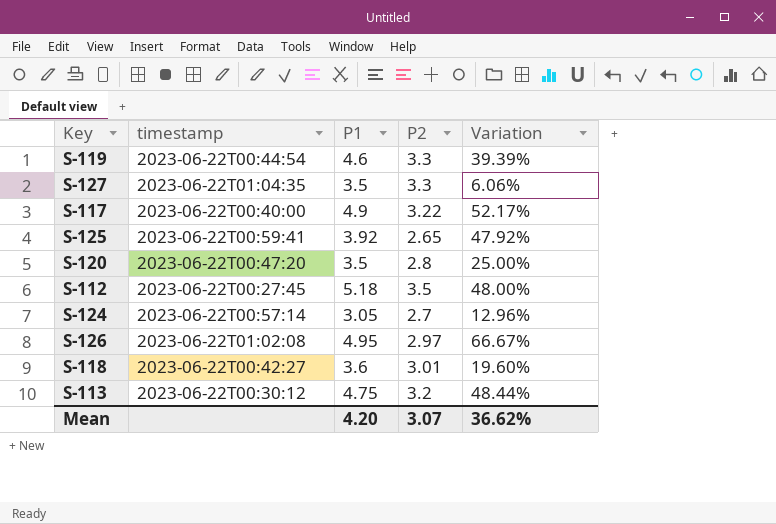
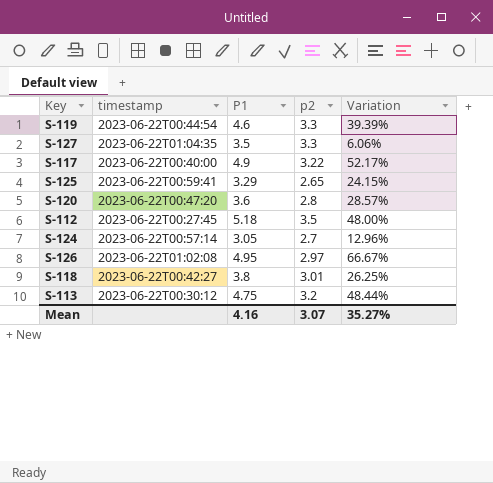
column name: P2 -> p2
S-125 | P1: 3.92 -> 3.29
S-125 | Variation: 47.92% -> 24.15%
S-120 | P1: 3.5 -> 3.6
S-120 | Variation: 25.00% -> 28.57%
S-118 | P1: 3.6 -> 3.8
S-118 | Variation: 19.60% -> 26.25%
Mean | P1: 4.20 -> 4.16
Mean | Variation: 36.62% -> 35.27%

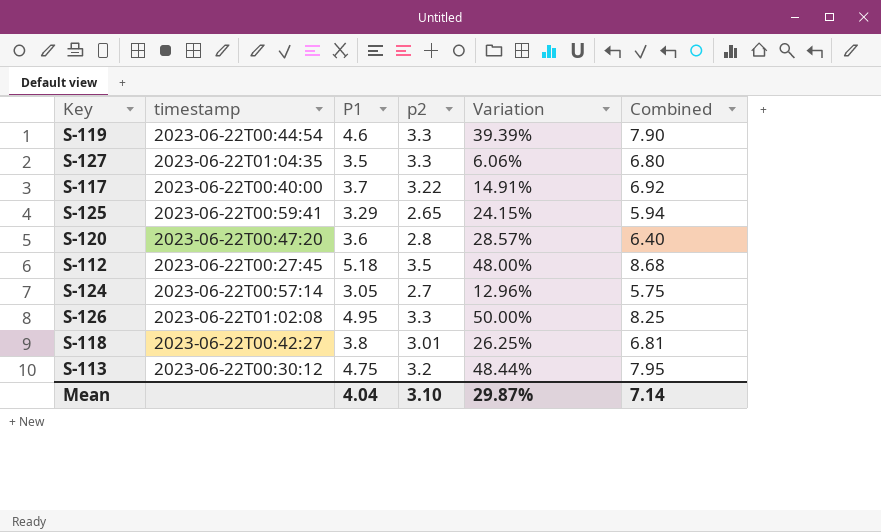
column Combined | formula: none -> [P1] + [p2]
S-117 | P1: 4.9 -> 3.7
S-117 | Variation: 52.17% -> 14.91%
S-126 | p2: 2.97 -> 3.3
S-126 | Variation: 66.67% -> 50.00%
Mean | P1: 4.16 -> 4.04
Mean | p2: 3.07 -> 3.10
Mean | Variation: 35.27% -> 29.87%

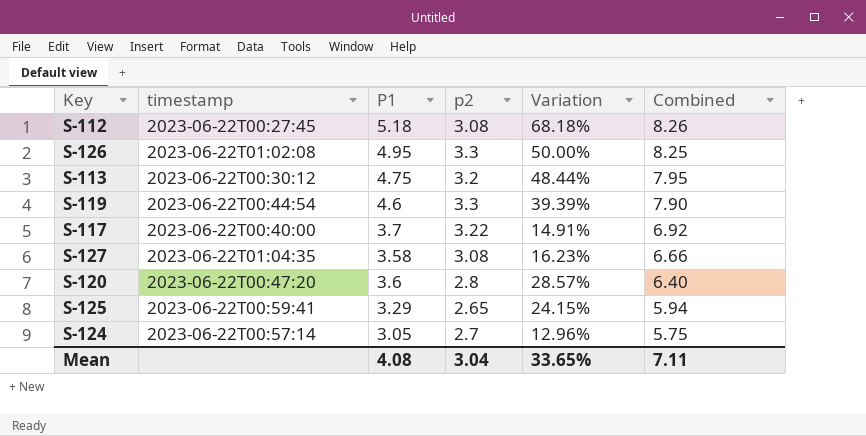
row order: none -> Combined descending
row S-118: 2023-06-22T00:42:27 | 3.8 | 3.01 | 26.25% | 6.81 -> none
S-112 | p2: 3.5 -> 3.08
S-112 | Variation: 48.00% -> 68.18%
S-112 | Combined: 8.68 -> 8.26
S-127 | P1: 3.5 -> 3.58
S-127 | p2: 3.3 -> 3.08
S-127 | Variation: 6.06% -> 16.23%
S-127 | Combined: 6.80 -> 6.66
Mean | P1: 4.04 -> 4.08
Mean | p2: 3.10 -> 3.04
Mean | Variation: 29.87% -> 33.65%
Mean | Combined: 7.14 -> 7.11

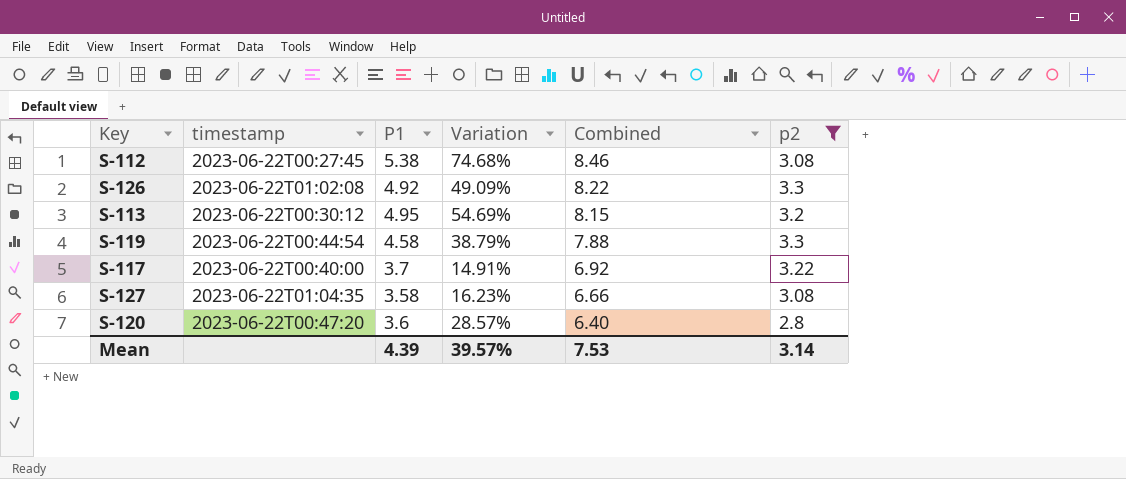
filter: none -> p2 >= 2.8
column p2 | position: 4 -> 6
S-112 | P1: 5.18 -> 5.38
S-112 | Variation: 68.18% -> 74.68%
S-112 | Combined: 8.26 -> 8.46
S-126 | P1: 4.95 -> 4.92
S-126 | Variation: 50.00% -> 49.09%
S-126 | Combined: 8.25 -> 8.22
S-113 | P1: 4.75 -> 4.95
S-113 | Variation: 48.44% -> 54.69%
S-113 | Combined: 7.95 -> 8.15
S-119 | P1: 4.6 -> 4.58
S-119 | Variation: 39.39% -> 38.79%
S-119 | Combined: 7.90 -> 7.88
Mean | P1: 4.08 -> 4.39
Mean | Variation: 33.65% -> 39.57%
Mean | Combined: 7.11 -> 7.53
Mean | p2: 3.04 -> 3.14

